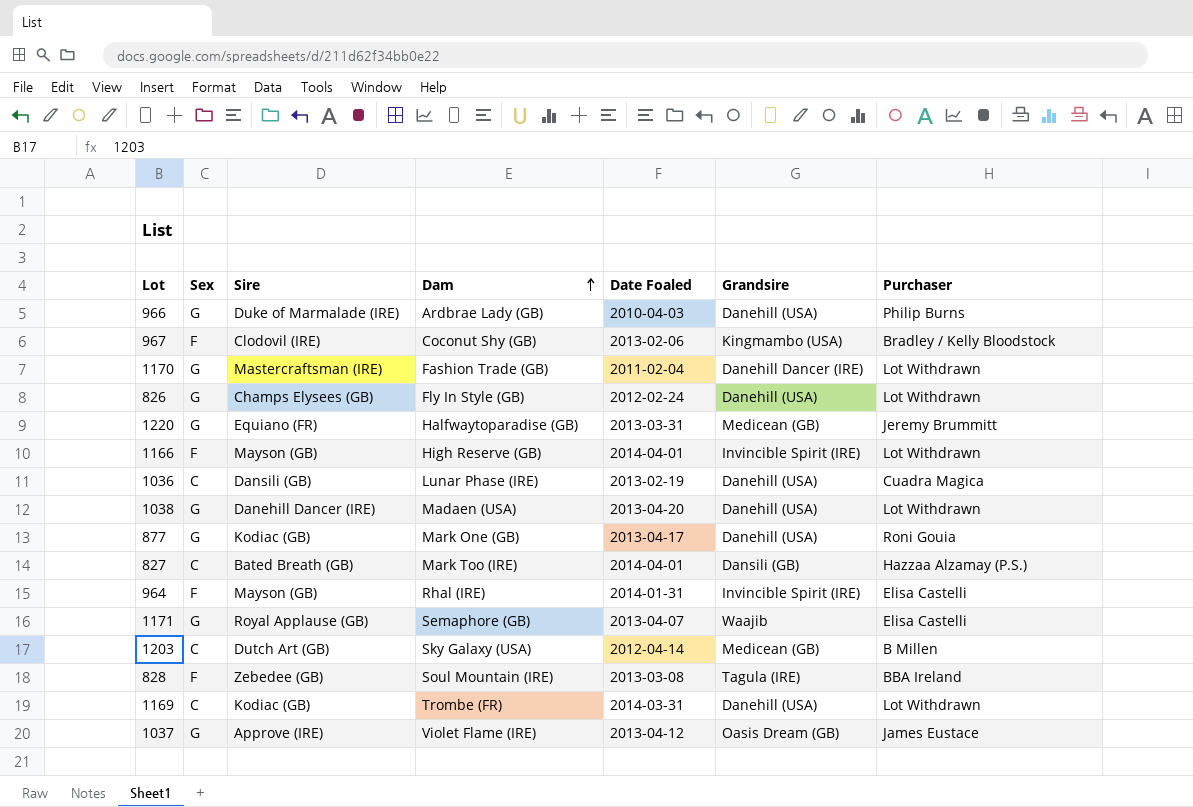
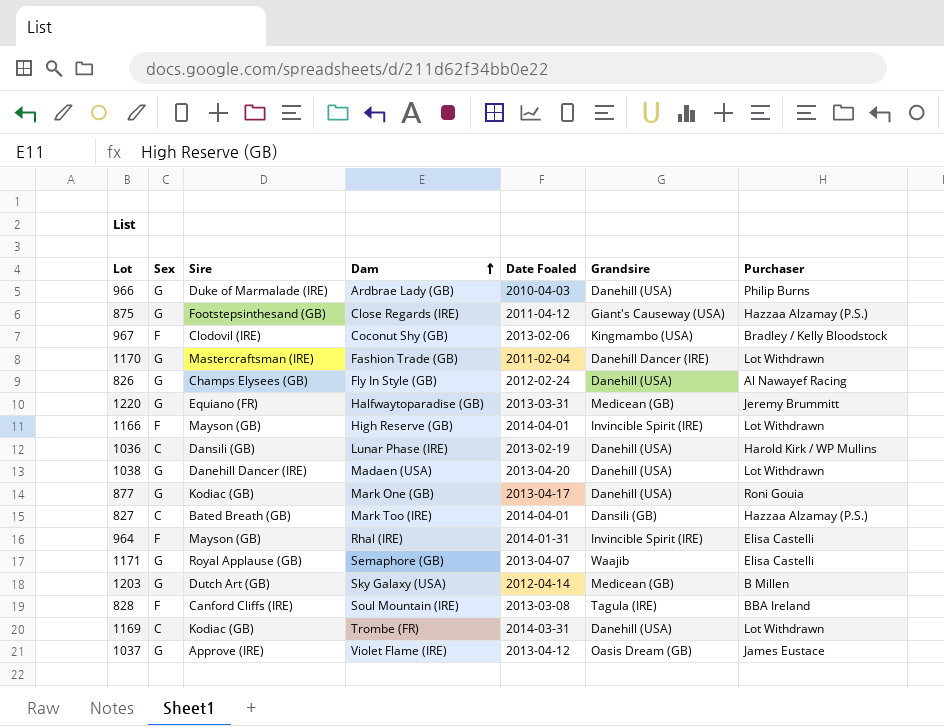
row 875: none -> G | Footstepsinthesand (GB) | Close Regards (IRE) | 2011-04-12 | Giant's Causeway (USA) | Hazzaa Alzamay (P.S.)
826 | Purchaser: Lot Withdrawn -> Al Nawayef Racing
1036 | Purchaser: Cuadra Magica -> Harold Kirk / WP Mullins
1203 | Sex: C -> G
828 | Sire: Zebedee (GB) -> Canford Cliffs (IRE)

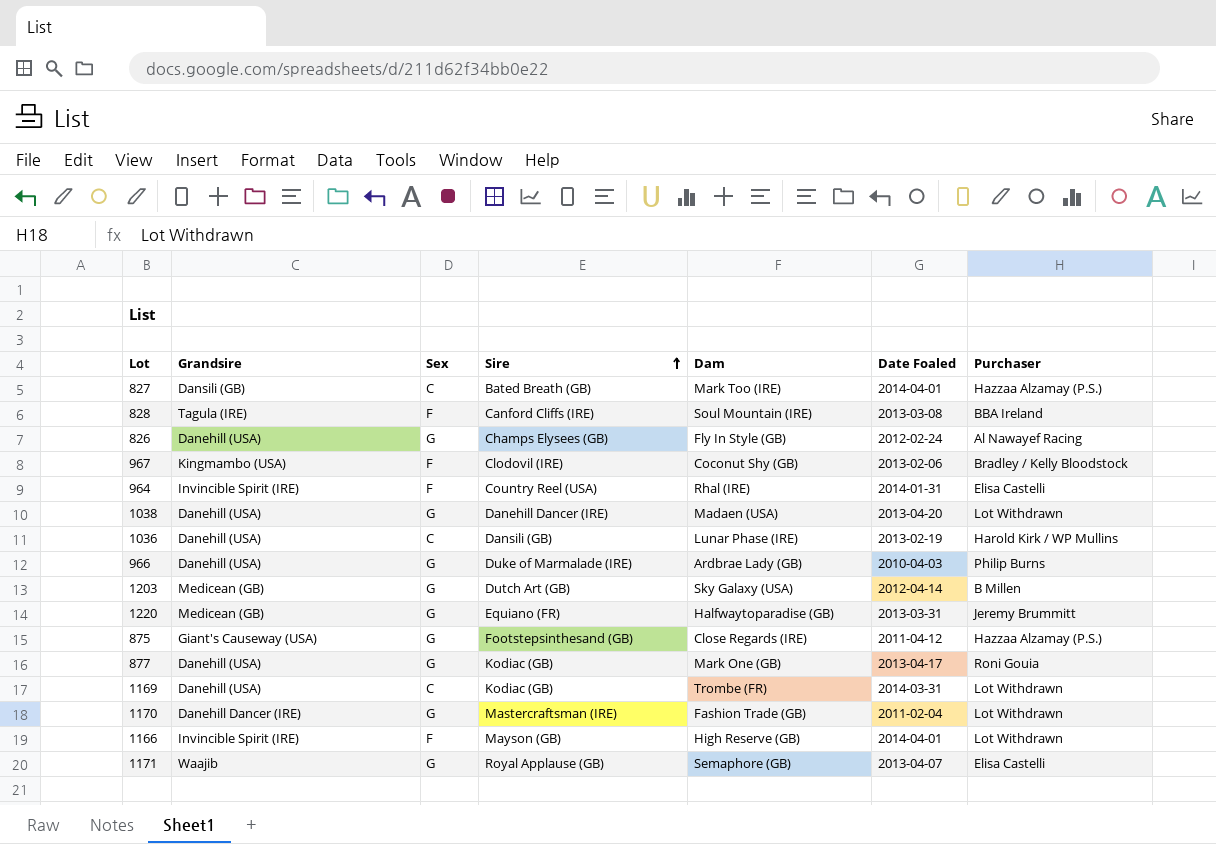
row order: Dam ascending -> Sire ascending
column Grandsire | position: 6 -> 2
row 1037: G | Approve (IRE) | Violet Flame (IRE) | 2013-04-12 | Oasis Dream (GB) | James Eustace -> none
964 | Sire: Mayson (GB) -> Country Reel (USA)

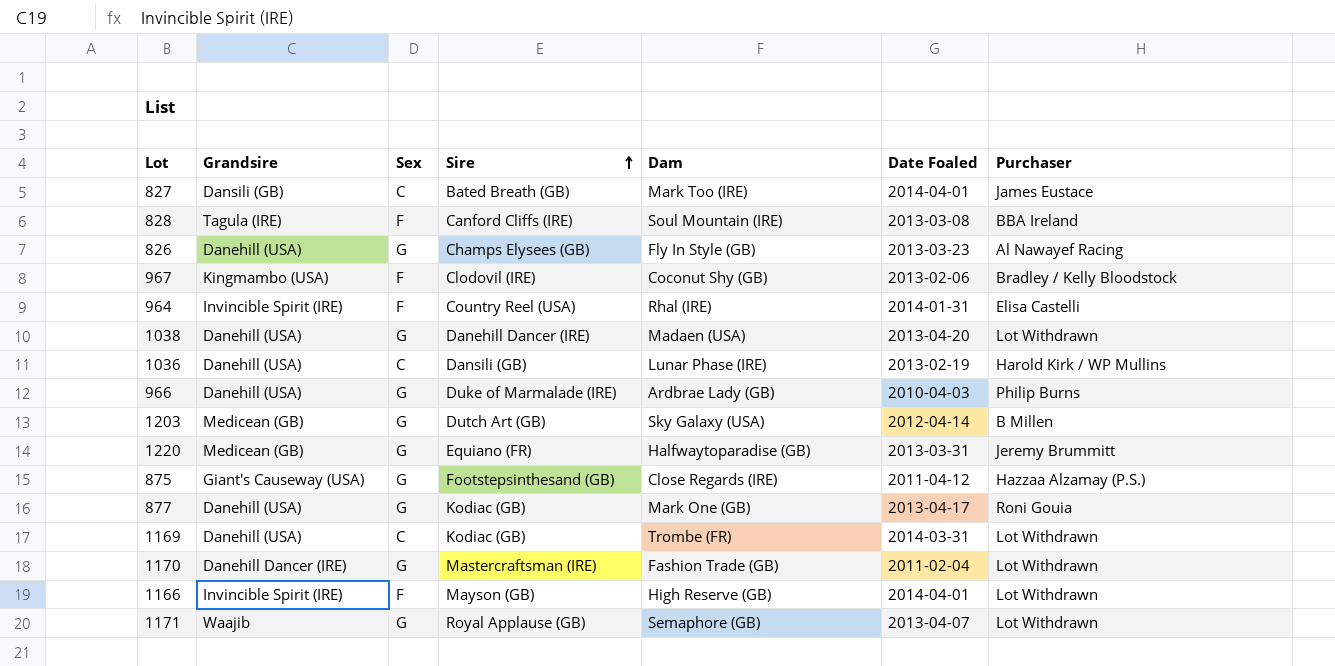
827 | Purchaser: Hazzaa Alzamay (P.S.) -> James Eustace
826 | Date Foaled: 2012-02-24 -> 2013-03-23
1171 | Purchaser: Elisa Castelli -> Lot Withdrawn

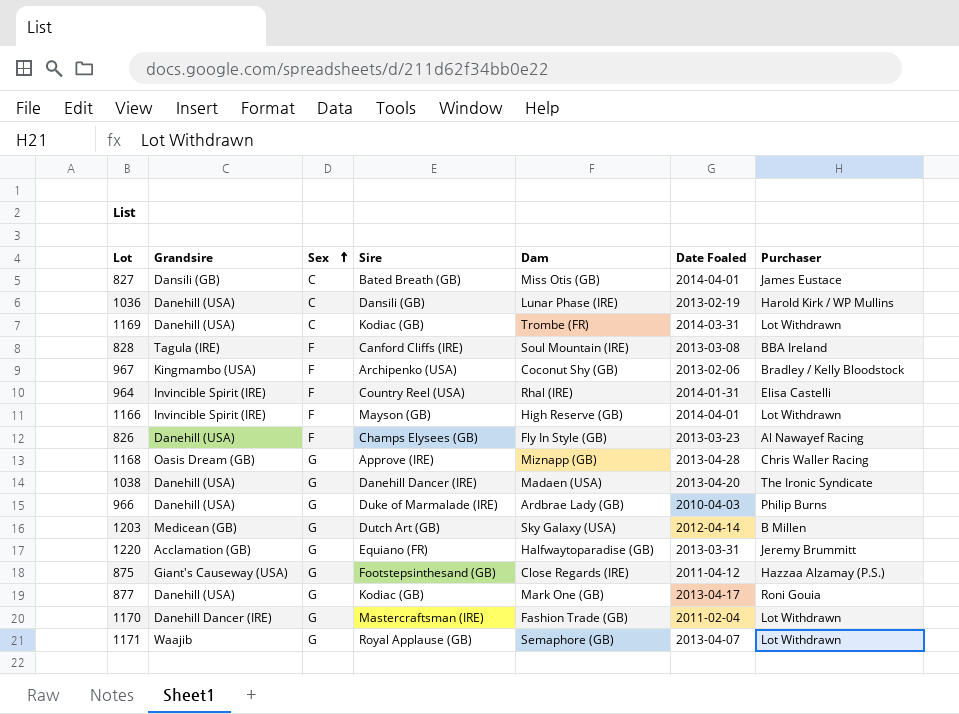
row order: Sire ascending -> Sex ascending
827 | Dam: Mark Too (IRE) -> Miss Otis (GB)
967 | Sire: Clodovil (IRE) -> Archipenko (USA)
826 | Sex: G -> F
row 1168: none -> Oasis Dream (GB) | G | Approve (IRE) | Miznapp (GB) | 2013-04-28 | Chris Waller Racing
1038 | Purchaser: Lot Withdrawn -> The Ironic Syndicate
1220 | Grandsire: Medicean (GB) -> Acclamation (GB)

